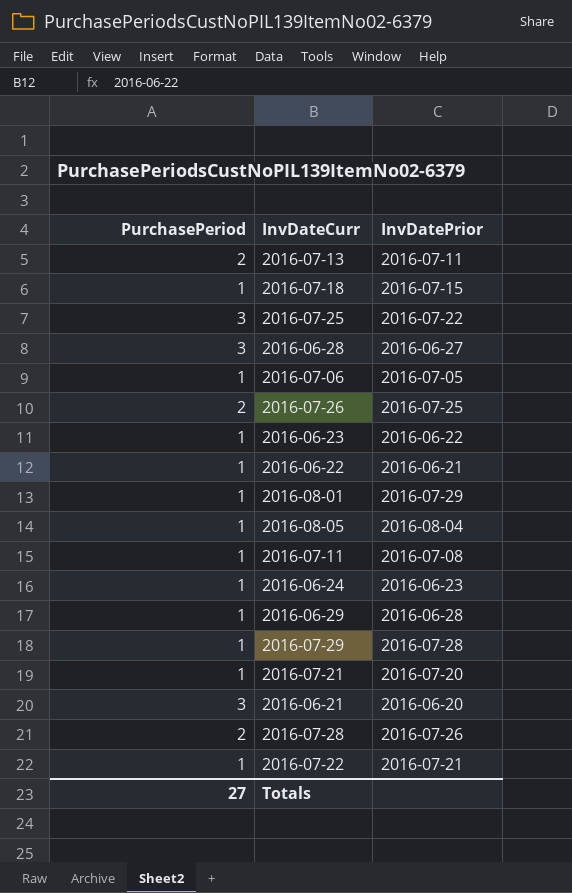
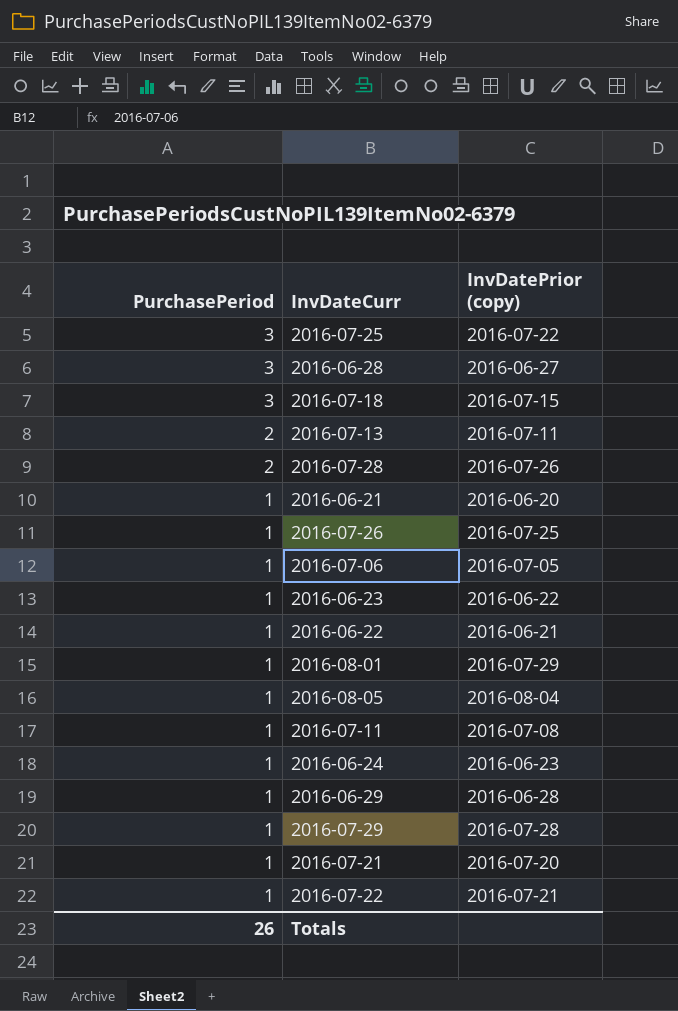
row order: none -> PurchasePeriod descending
column name: InvDatePrior -> InvDatePrior (copy)
2016-07-18 | PurchasePeriod: 1 -> 3
2016-06-21 | PurchasePeriod: 3 -> 1
2016-07-26 | PurchasePeriod: 2 -> 1
Totals | PurchasePeriod: 27 -> 26

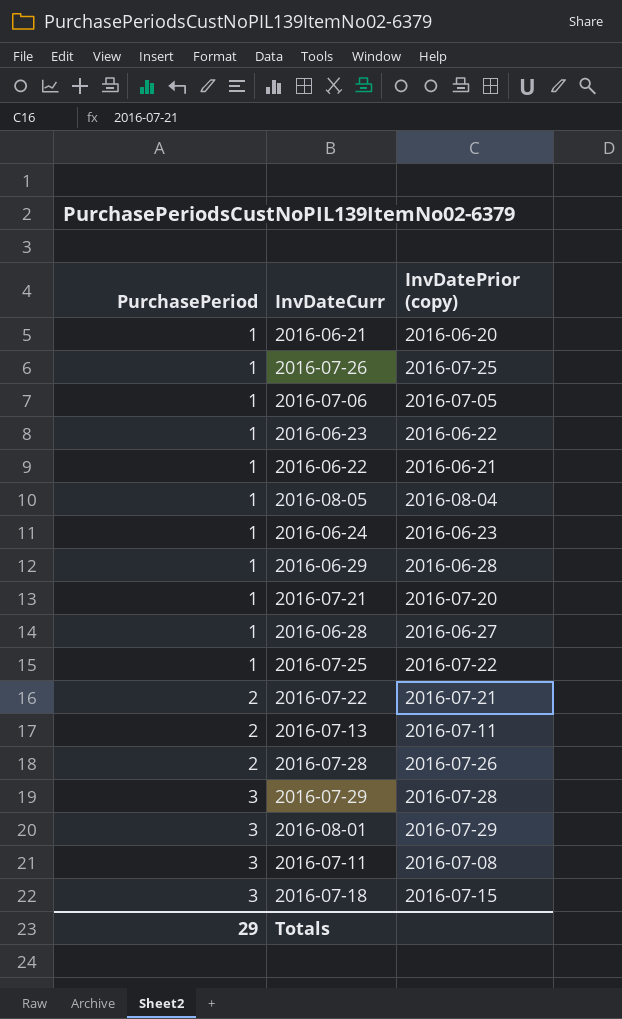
row order: PurchasePeriod descending -> PurchasePeriod ascending
2016-06-28 | PurchasePeriod: 3 -> 1
2016-07-25 | PurchasePeriod: 3 -> 1
2016-07-22 | PurchasePeriod: 1 -> 2
2016-07-29 | PurchasePeriod: 1 -> 3
2016-08-01 | PurchasePeriod: 1 -> 3
2016-07-11 | PurchasePeriod: 1 -> 3
Totals | PurchasePeriod: 26 -> 29

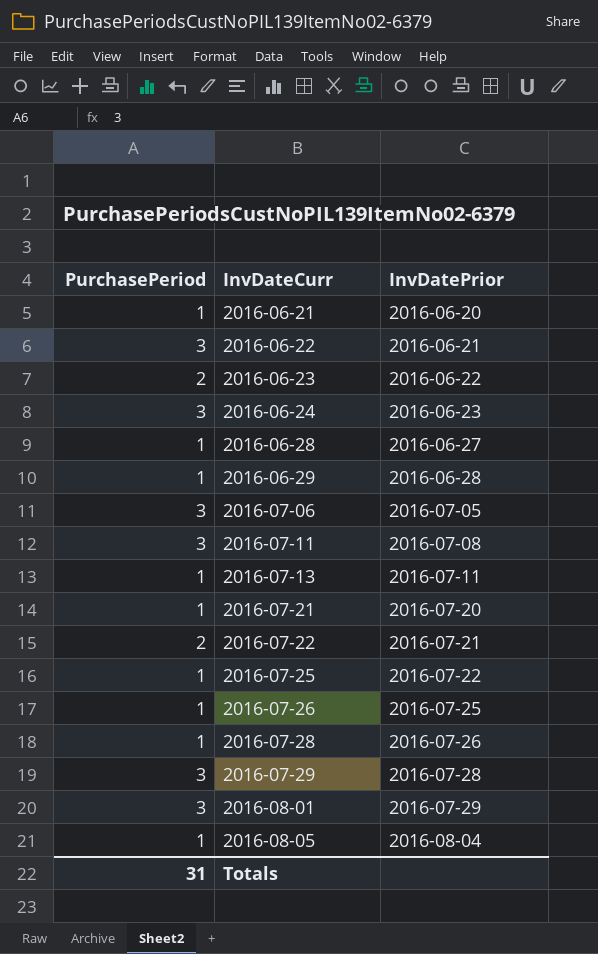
row order: PurchasePeriod ascending -> InvDateCurr ascending
column name: InvDatePrior (copy) -> InvDatePrior
row 2016-07-18: 3 | 2016-07-15 -> none
2016-06-22 | PurchasePeriod: 1 -> 3
2016-06-23 | PurchasePeriod: 1 -> 2
2016-06-24 | PurchasePeriod: 1 -> 3
2016-07-06 | PurchasePeriod: 1 -> 3
2016-07-13 | PurchasePeriod: 2 -> 1
2016-07-28 | PurchasePeriod: 2 -> 1
Totals | PurchasePeriod: 29 -> 31

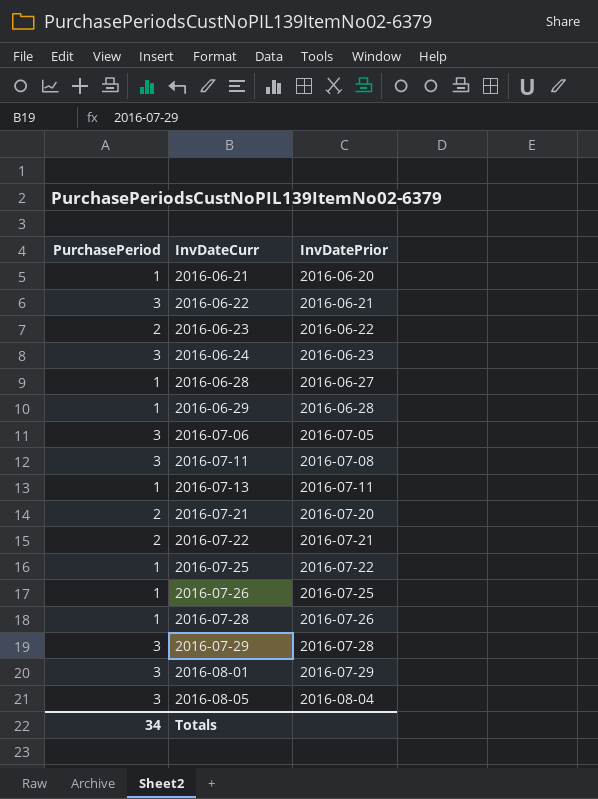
2016-07-21 | PurchasePeriod: 1 -> 2
2016-08-05 | PurchasePeriod: 1 -> 3
Totals | PurchasePeriod: 31 -> 34

